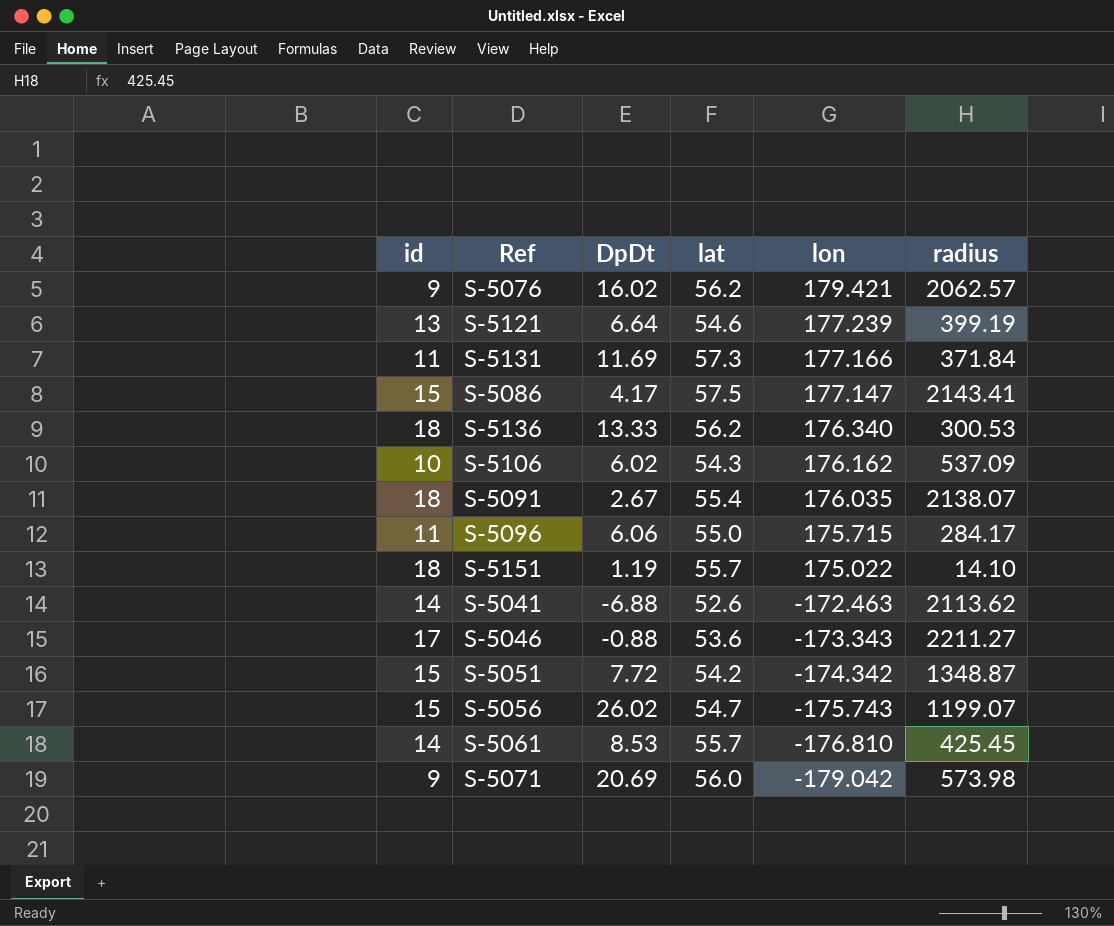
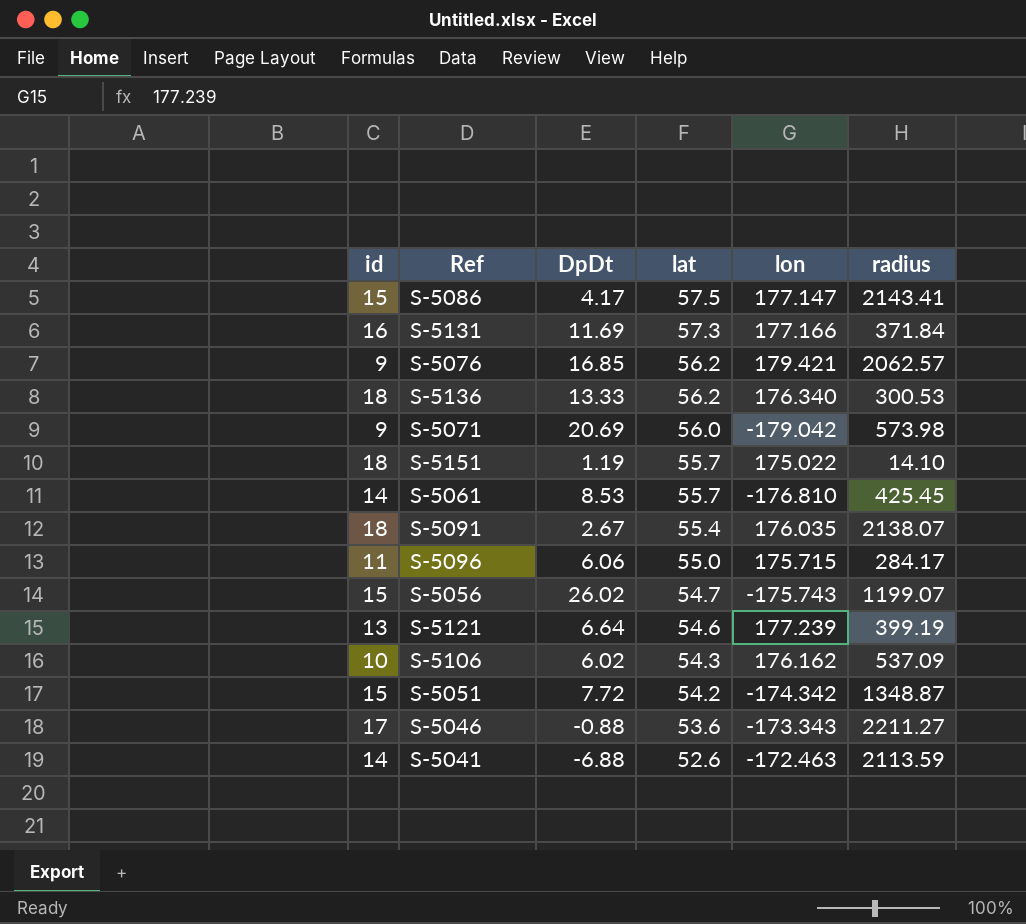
row order: lon descending -> lat descending
S-5131 | id: 11 -> 16
S-5076 | DpDt: 16.02 -> 16.85
S-5041 | radius: 2113.62 -> 2113.59

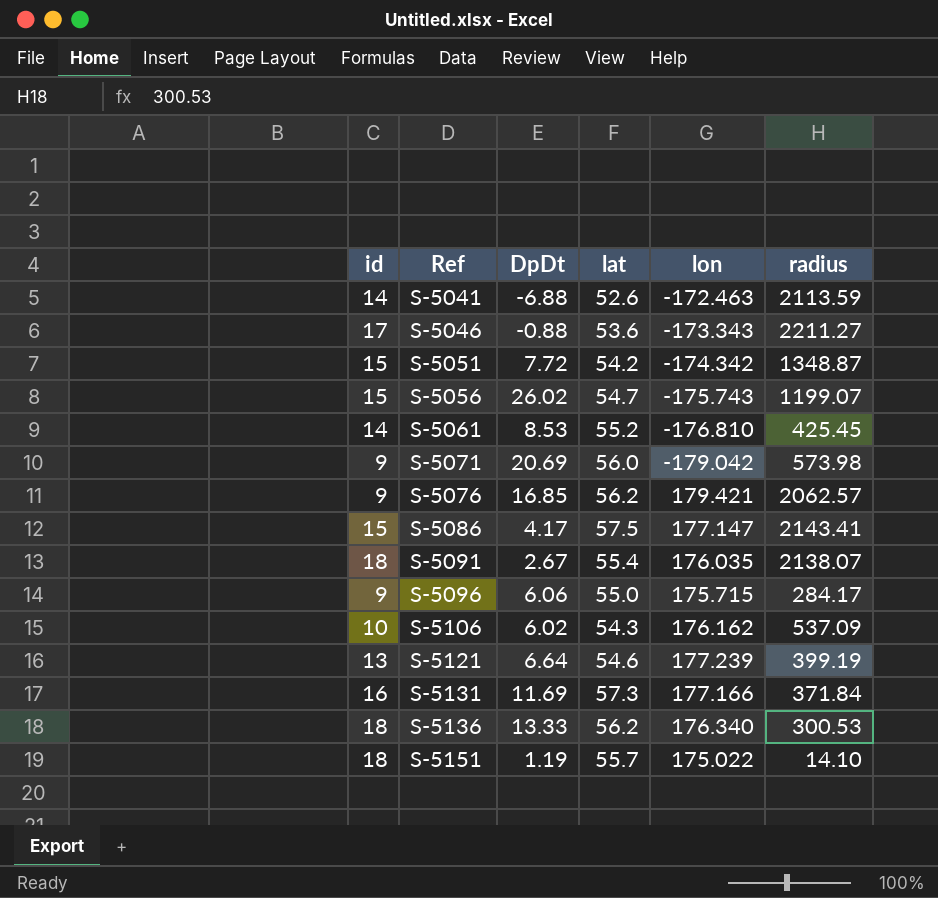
row order: lat descending -> Ref ascending
S-5061 | lat: 55.7 -> 55.2
S-5096 | id: 11 -> 9

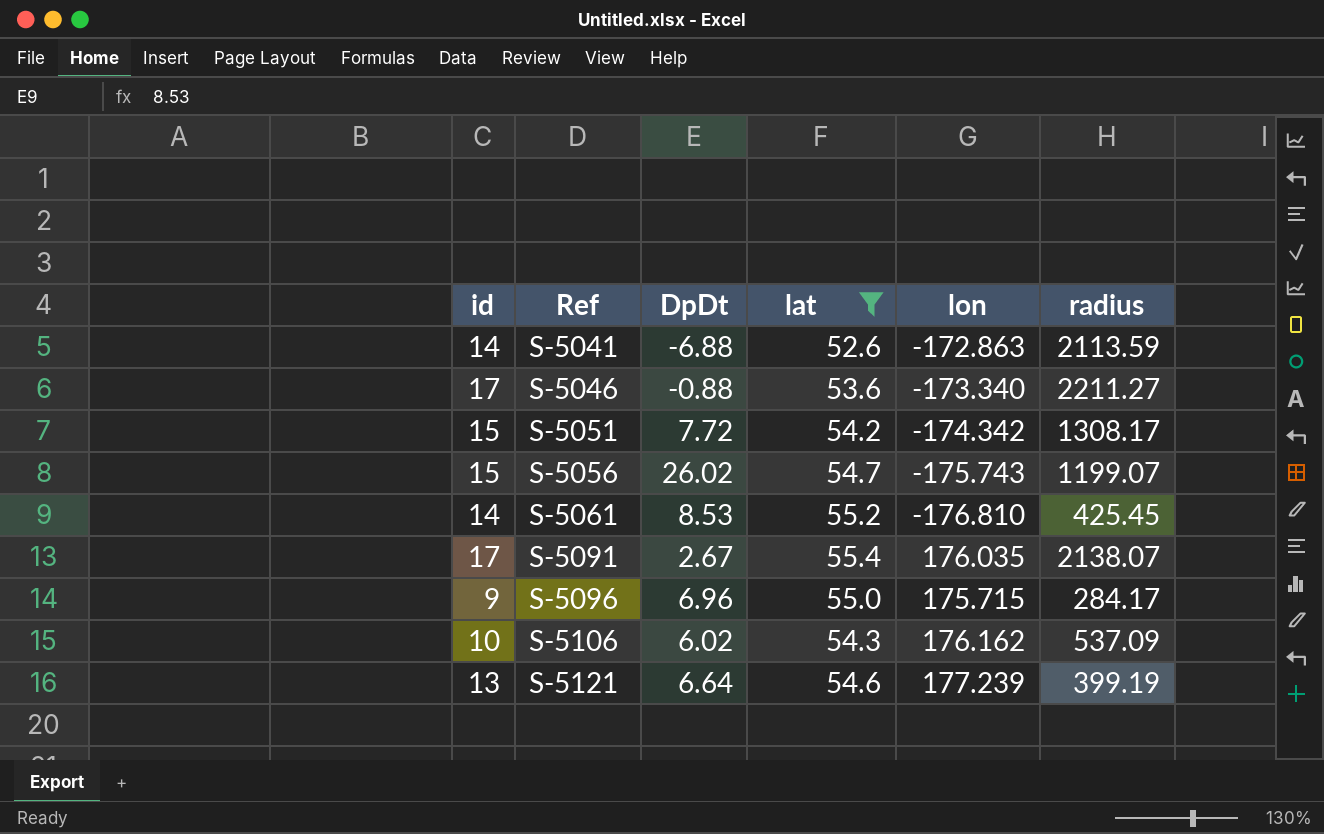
filter: none -> lat <= 55.4
S-5041 | lon: -172.463 -> -172.863
S-5046 | lon: -173.343 -> -173.340
S-5051 | radius: 1348.87 -> 1308.17
S-5091 | id: 18 -> 17
S-5096 | DpDt: 6.06 -> 6.96

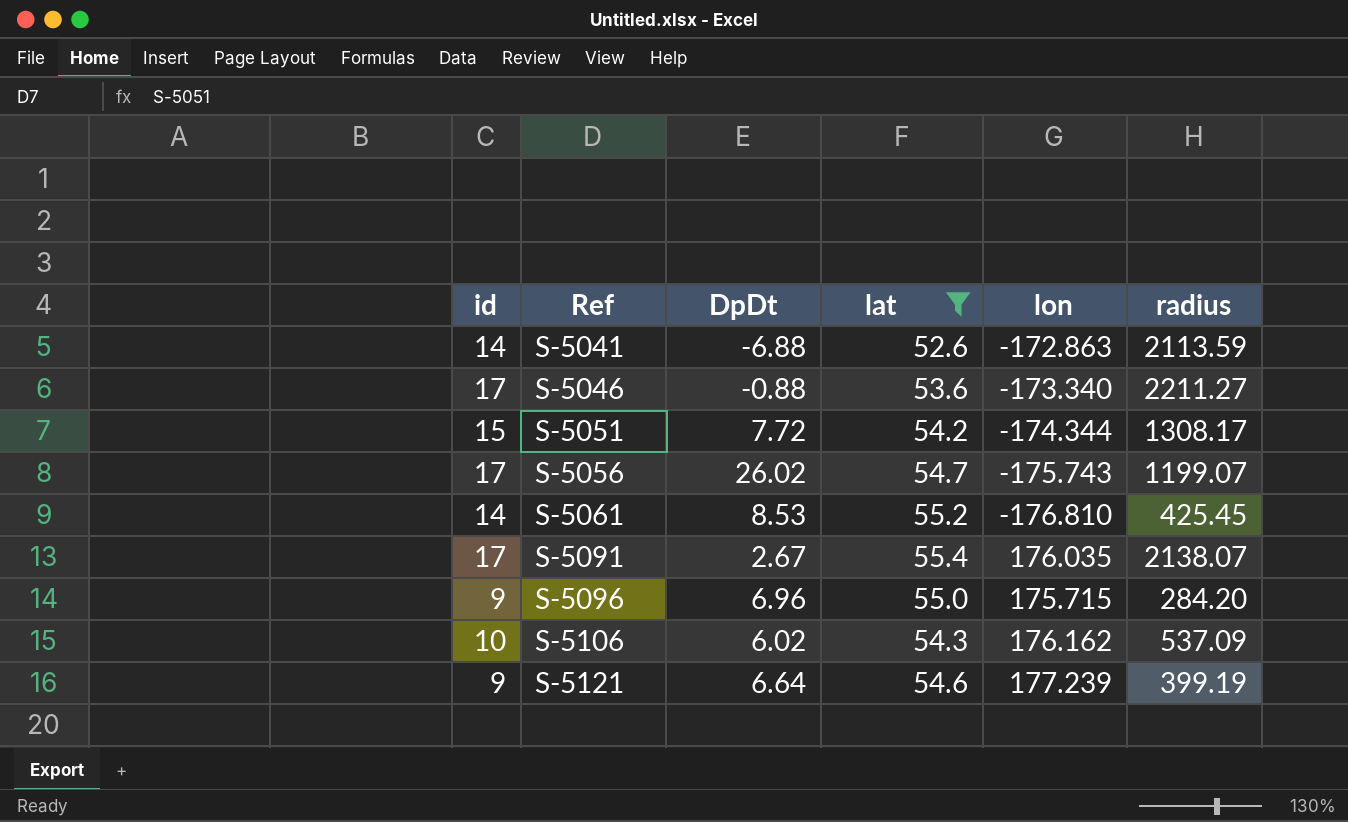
S-5051 | lon: -174.342 -> -174.344
S-5056 | id: 15 -> 17
S-5096 | radius: 284.17 -> 284.20
S-5121 | id: 13 -> 9

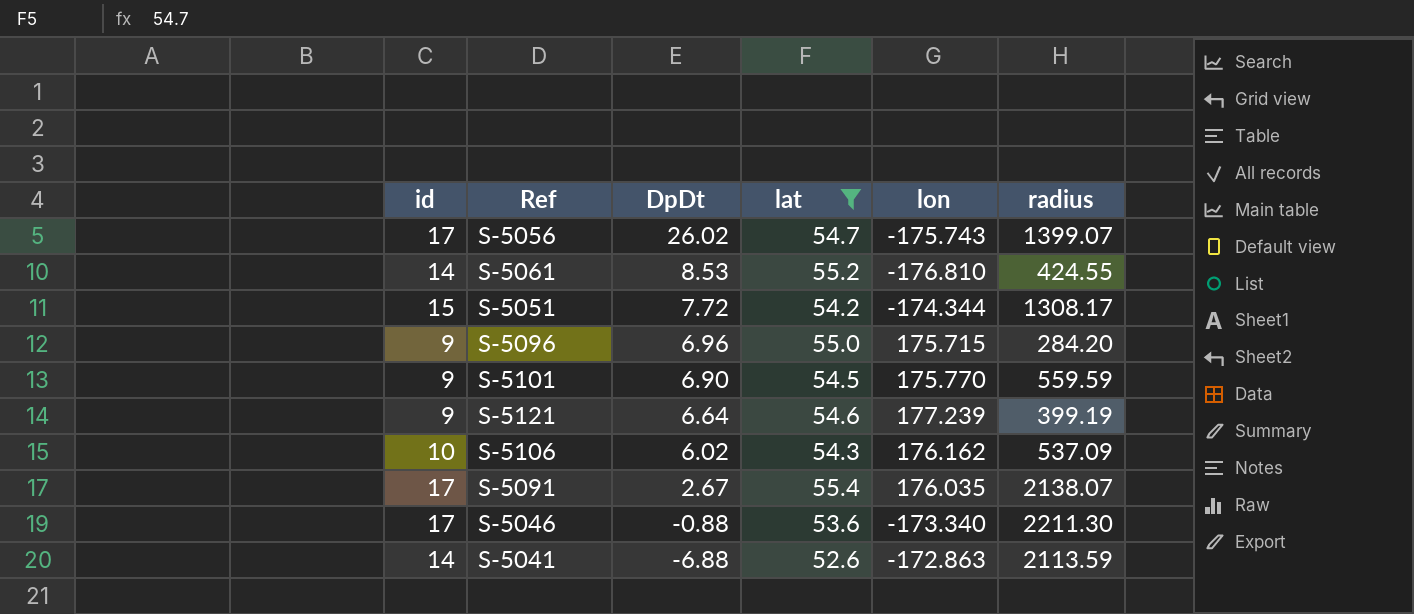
row order: Ref ascending -> DpDt descending
S-5056 | radius: 1199.07 -> 1399.07
S-5061 | radius: 425.45 -> 424.55
row S-5101: none -> 9 | 6.90 | 54.5 | 175.770 | 559.59
S-5046 | radius: 2211.27 -> 2211.30

